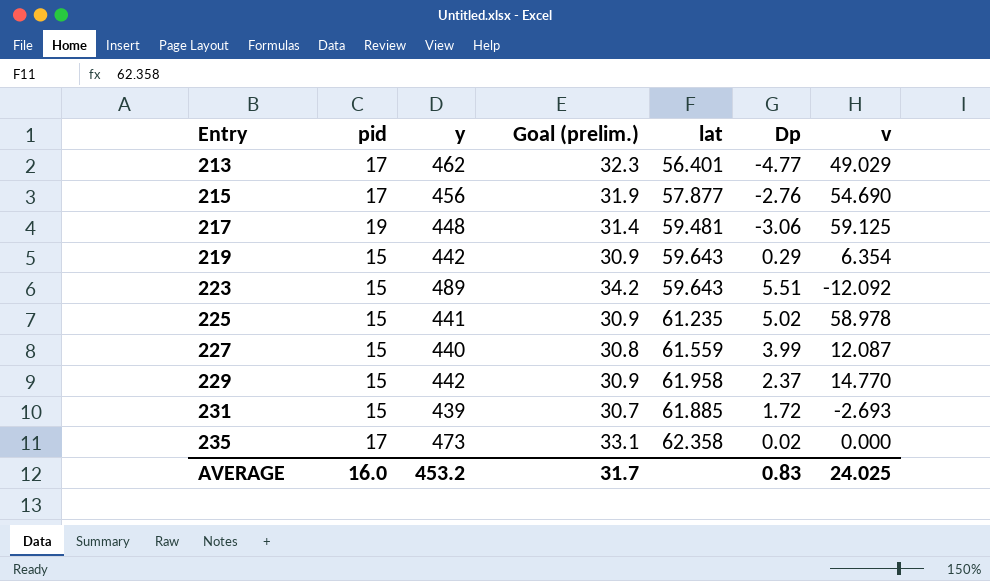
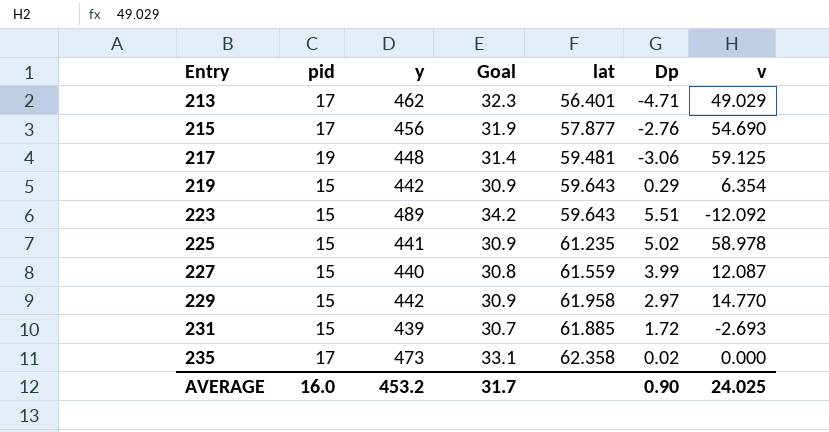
column name: Goal (prelim.) -> Goal
213 | Dp: -4.77 -> -4.71
229 | Dp: 2.37 -> 2.97
AVERAGE | Dp: 0.83 -> 0.90

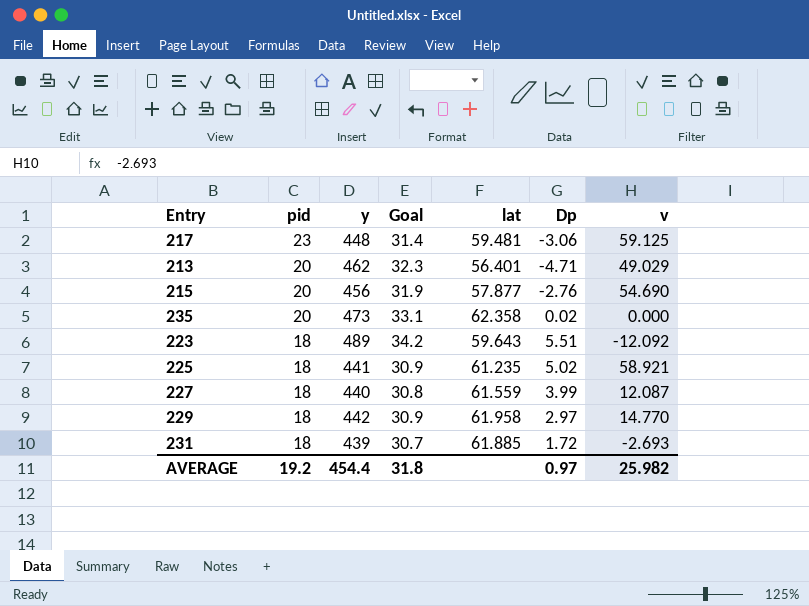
row order: Entry ascending -> pid descending
row 219: 15 | 442 | 30.9 | 59.643 | 0.29 | 6.354 -> none
217 | pid: 19 -> 23
213 | pid: 17 -> 20
215 | pid: 17 -> 20
235 | pid: 17 -> 20
223 | pid: 15 -> 18
225 | pid: 15 -> 18
225 | v: 58.978 -> 58.921
227 | pid: 15 -> 18
229 | pid: 15 -> 18
231 | pid: 15 -> 18
AVERAGE | pid: 16.0 -> 19.2
AVERAGE | y: 453.2 -> 454.4
AVERAGE | Goal: 31.7 -> 31.8
AVERAGE | Dp: 0.90 -> 0.97
AVERAGE | v: 24.025 -> 25.982

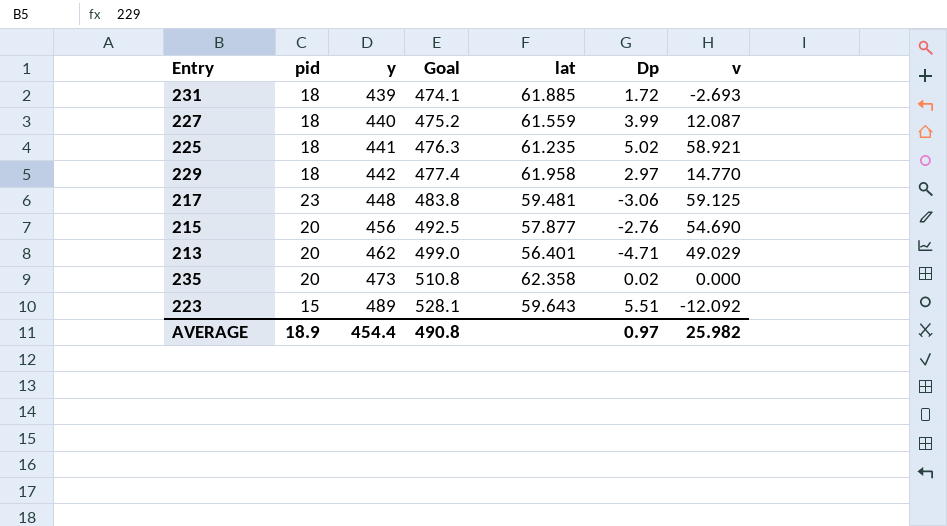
row order: pid descending -> y ascending
column Goal | formula: [y] * 0.07 -> [y] * 1.08
223 | pid: 18 -> 15
AVERAGE | pid: 19.2 -> 18.9
AVERAGE | Goal: 31.8 -> 490.8

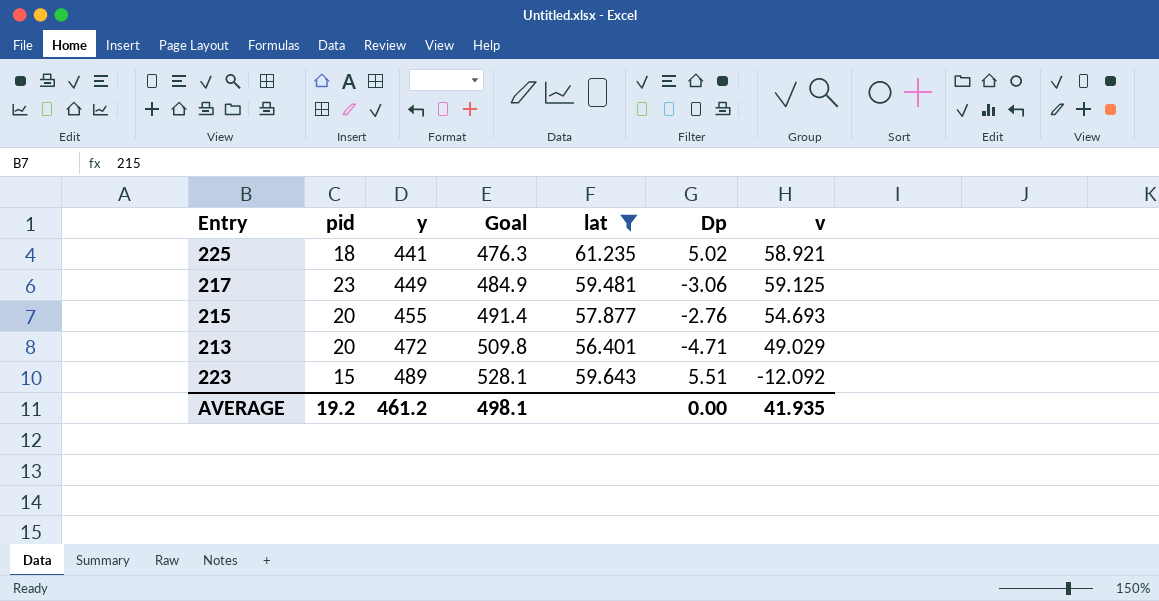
filter: none -> lat <= 61.235
217 | y: 448 -> 449
217 | Goal: 483.8 -> 484.9
215 | y: 456 -> 455
215 | Goal: 492.5 -> 491.4
215 | v: 54.690 -> 54.693
213 | y: 462 -> 472
213 | Goal: 499.0 -> 509.8
AVERAGE | pid: 18.9 -> 19.2
AVERAGE | y: 454.4 -> 461.2
AVERAGE | Goal: 490.8 -> 498.1
AVERAGE | Dp: 0.97 -> 0.00
AVERAGE | v: 25.982 -> 41.935

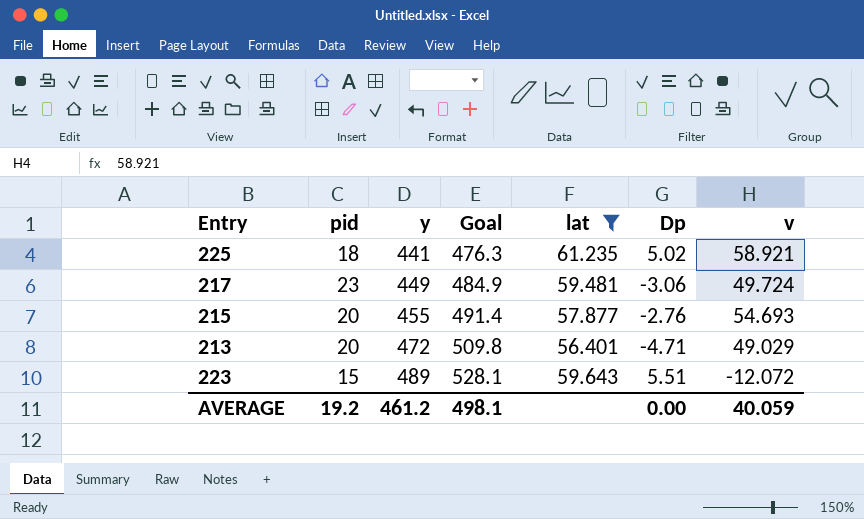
217 | v: 59.125 -> 49.724
223 | v: -12.092 -> -12.072
AVERAGE | v: 41.935 -> 40.059

